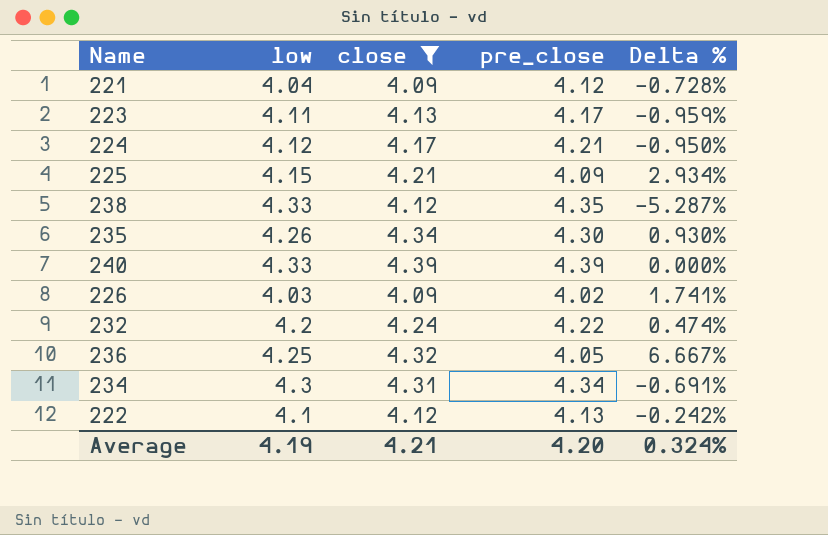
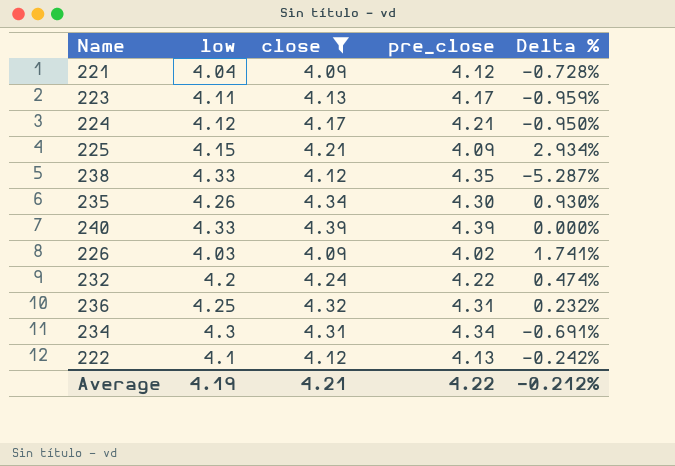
236 | pre_close: 4.05 -> 4.31
236 | Delta %: 6.667% -> 0.232%
Average | pre_close: 4.20 -> 4.22
Average | Delta %: 0.324% -> -0.212%

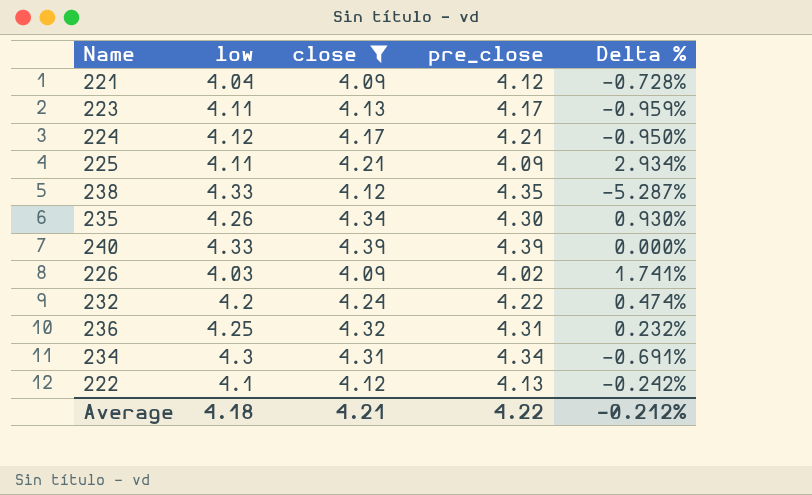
225 | low: 4.15 -> 4.11
Average | low: 4.19 -> 4.18

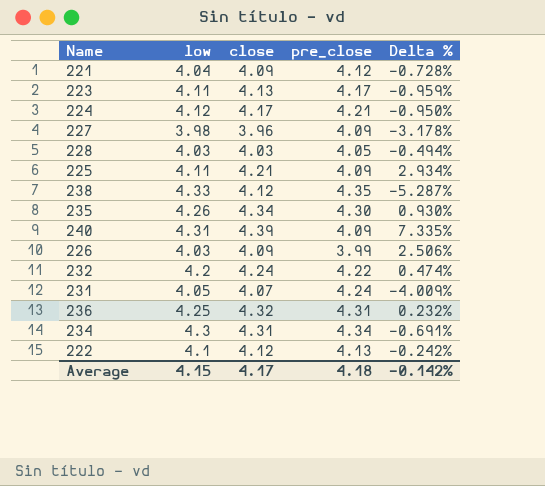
filter: close >= 4.09 -> none
240 | low: 4.33 -> 4.31
240 | pre_close: 4.39 -> 4.09
240 | Delta %: 0.000% -> 7.335%
226 | pre_close: 4.02 -> 3.99
226 | Delta %: 1.741% -> 2.506%
Average | low: 4.18 -> 4.15
Average | close: 4.21 -> 4.17
Average | pre_close: 4.22 -> 4.18
Average | Delta %: -0.212% -> -0.142%

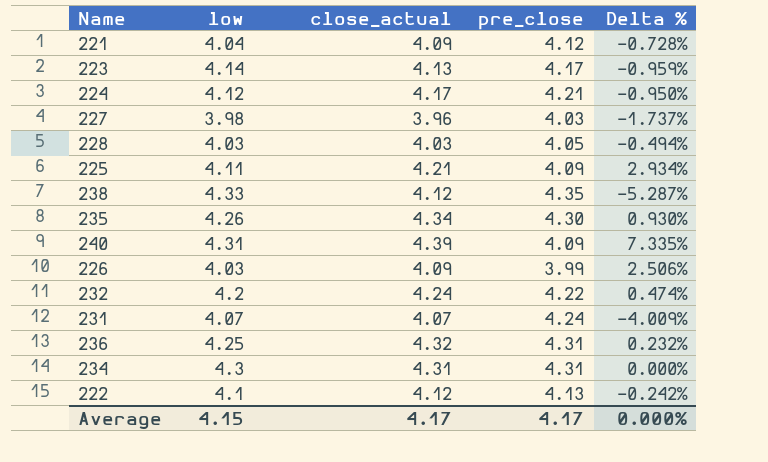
column name: close -> close_actual
223 | low: 4.11 -> 4.14
227 | pre_close: 4.09 -> 4.03
227 | Delta %: -3.178% -> -1.737%
231 | low: 4.05 -> 4.07
234 | pre_close: 4.34 -> 4.31
234 | Delta %: -0.691% -> 0.000%
Average | pre_close: 4.18 -> 4.17
Average | Delta %: -0.142% -> 0.000%

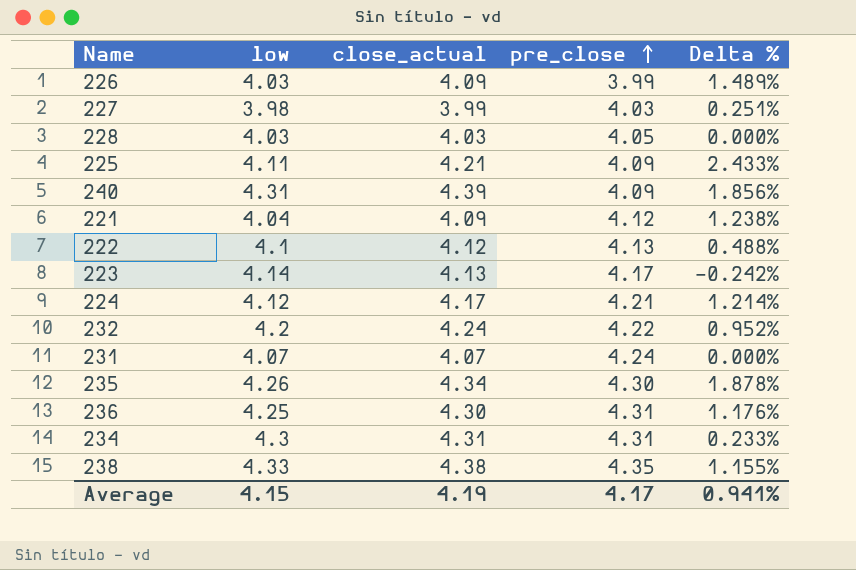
row order: none -> pre_close ascending
column Delta % | formula: ([close_actual] - [pre_close]) / [pre_close] -> ([close_actual] - [low]) / [low]
227 | close_actual: 3.96 -> 3.99
236 | close_actual: 4.32 -> 4.30
238 | close_actual: 4.12 -> 4.38
Average | close_actual: 4.17 -> 4.19
Average | Delta %: 0.000% -> 0.941%

